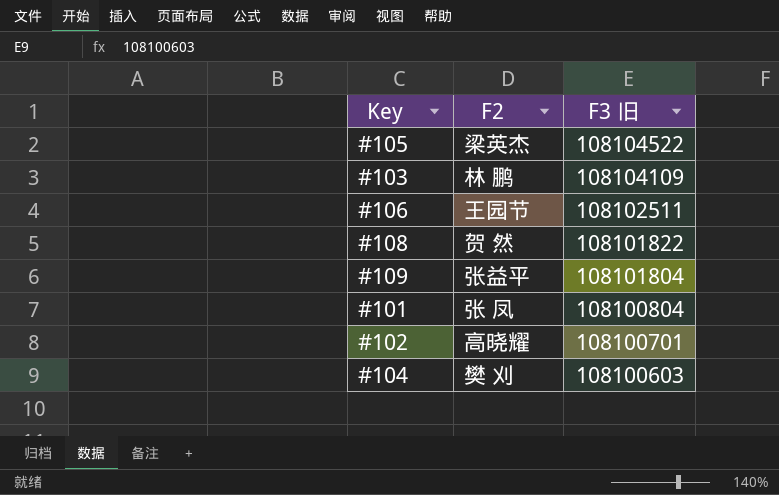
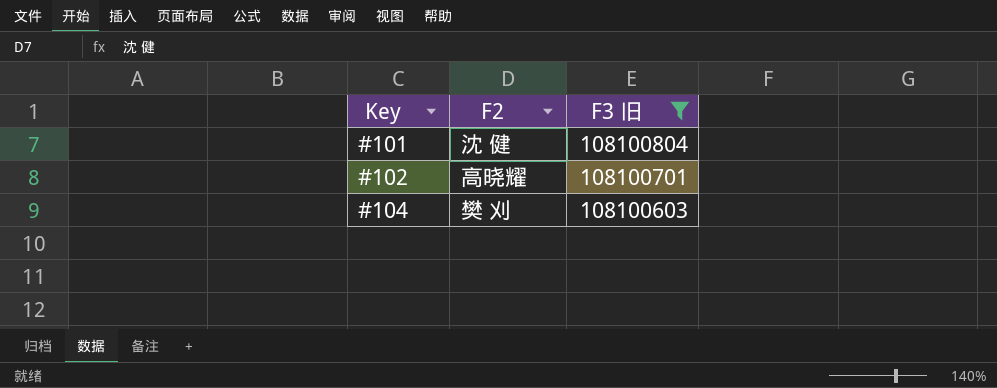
filter: none -> F3 旧 <= 108100804
#101 | F2: 张 凤 -> 沈 健

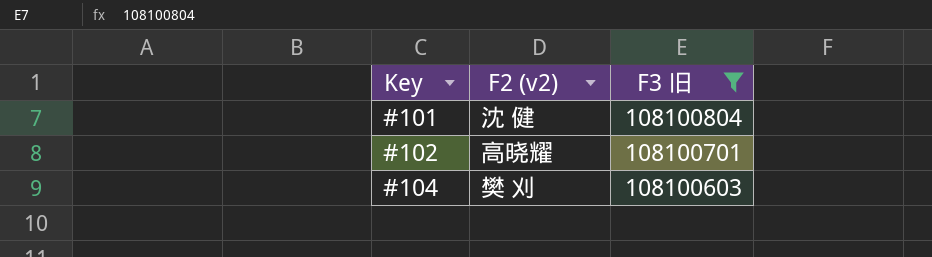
column name: F2 -> F2 (v2)

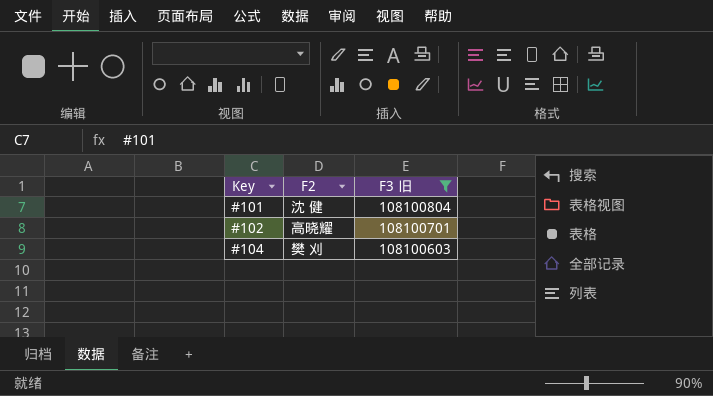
column name: F2 (v2) -> F2

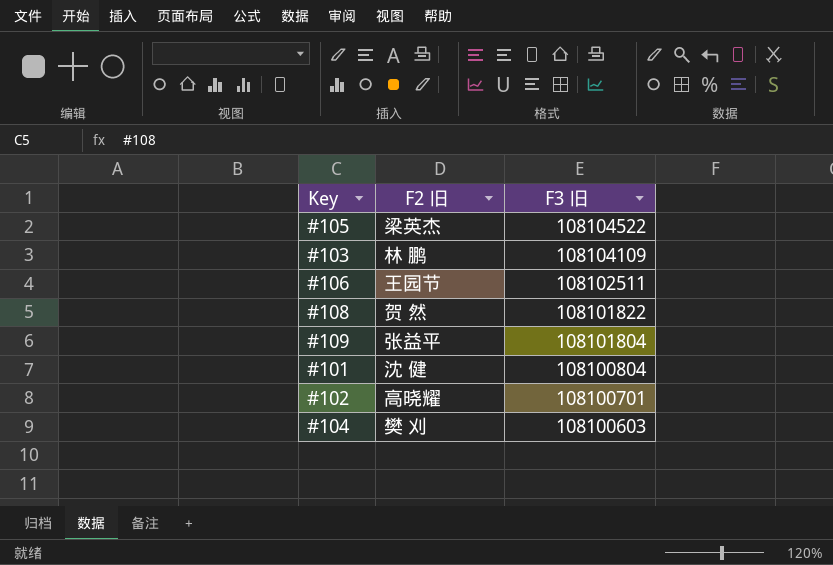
filter: F3 旧 <= 108100804 -> none
column name: F2 -> F2 旧

